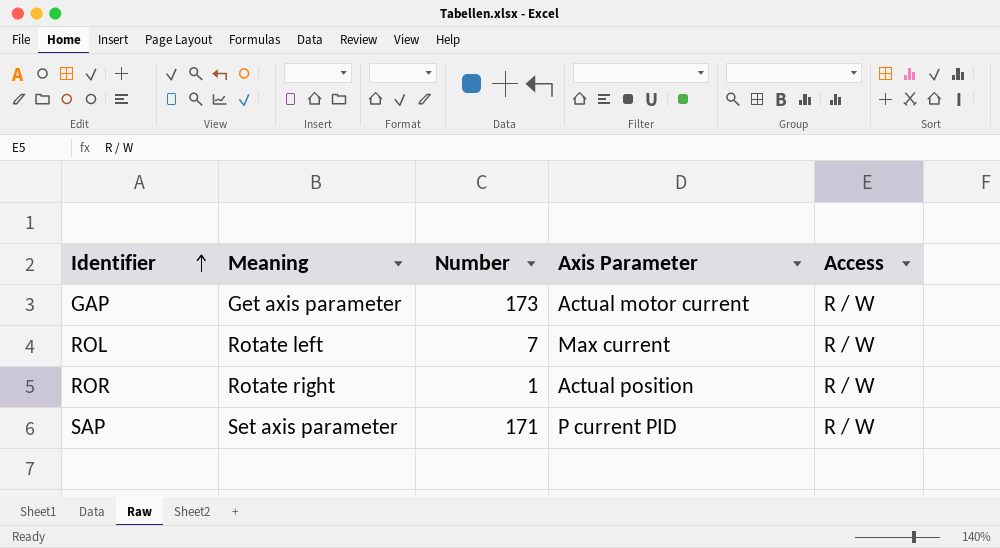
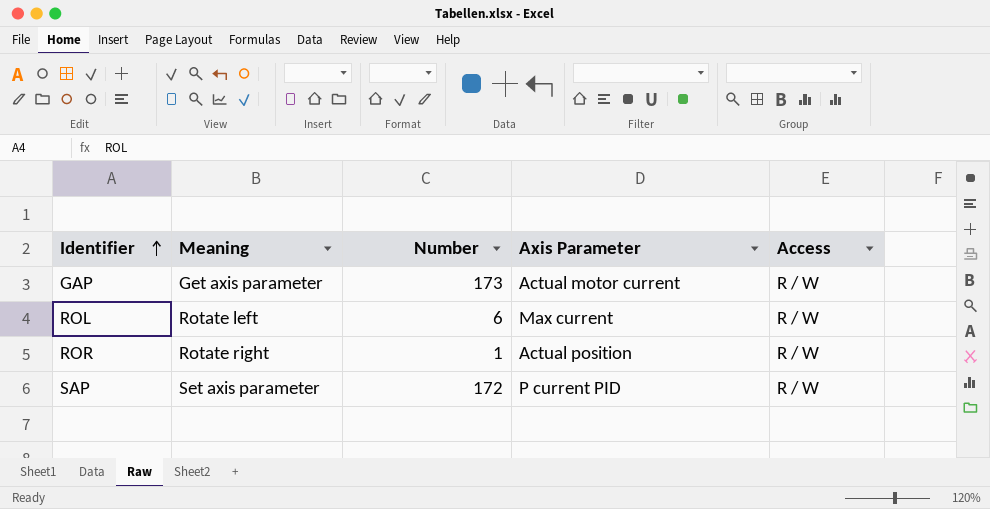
ROL | Number: 7 -> 6
SAP | Number: 171 -> 172

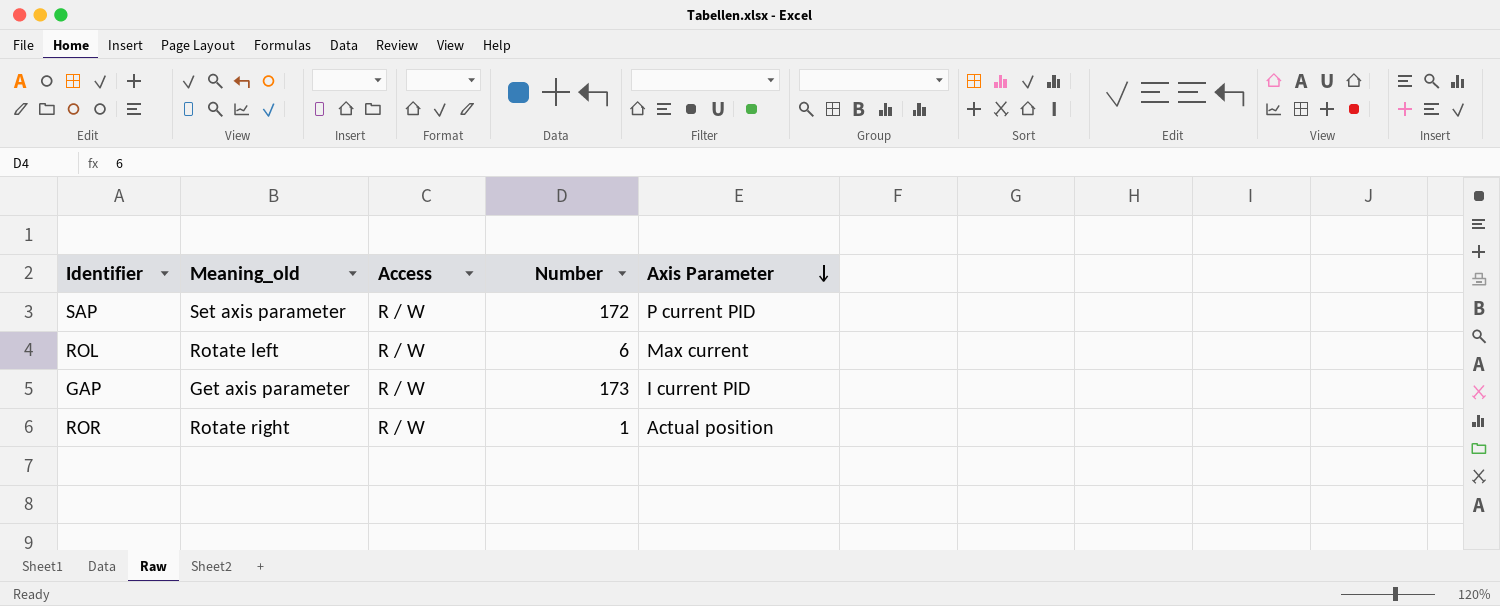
row order: Identifier ascending -> Axis Parameter descending
column name: Meaning -> Meaning_old
column Access | position: 5 -> 3
GAP | Axis Parameter: Actual motor current -> I current PID

